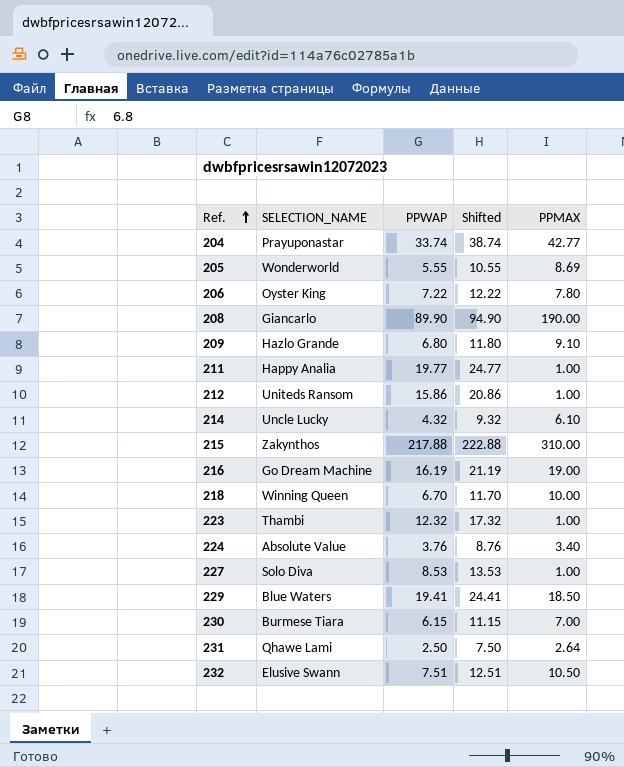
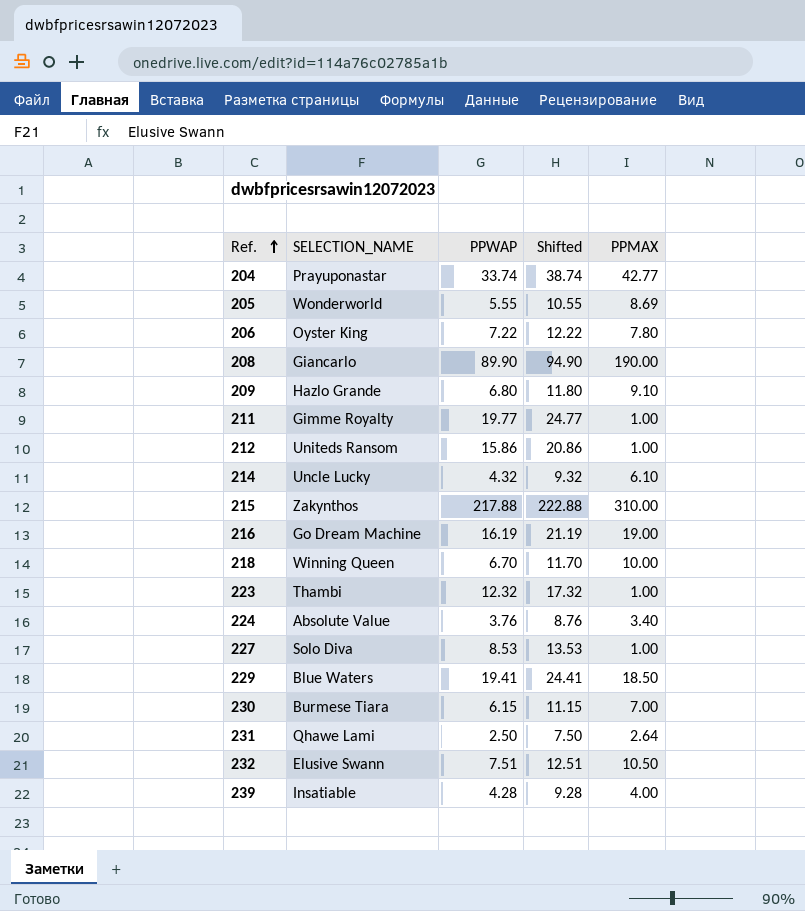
211 | SELECTION_NAME: Happy Analia -> Gimme Royalty
row 239: none -> Insatiable | 4.28 | 9.28 | 4.00

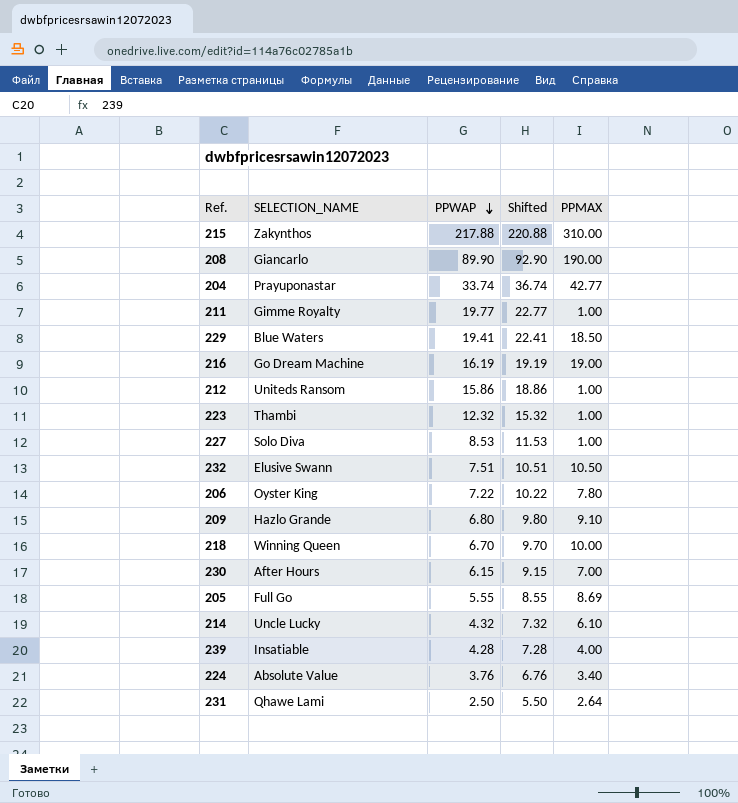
row order: Ref. ascending -> PPWAP descending
column Shifted | formula: [PPWAP] + 5 -> [PPWAP] + 3
230 | SELECTION_NAME: Burmese Tiara -> After Hours
205 | SELECTION_NAME: Wonderworld -> Full Go

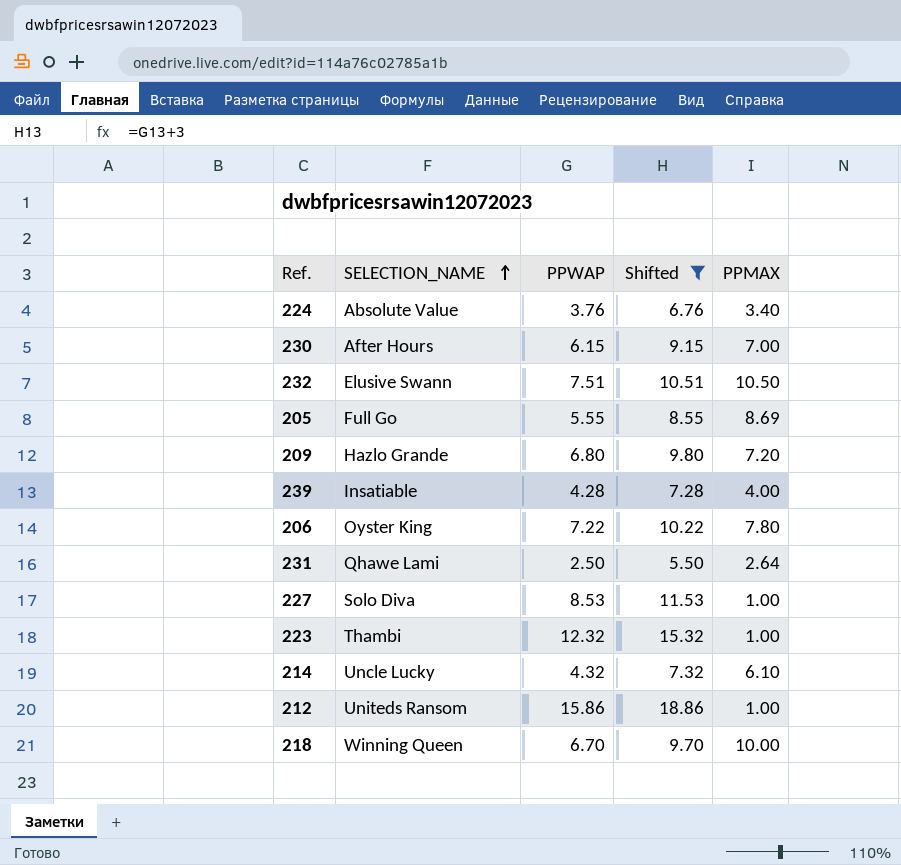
filter: none -> Shifted <= 18.86
row order: PPWAP descending -> SELECTION_NAME ascending
209 | PPMAX: 9.10 -> 7.20

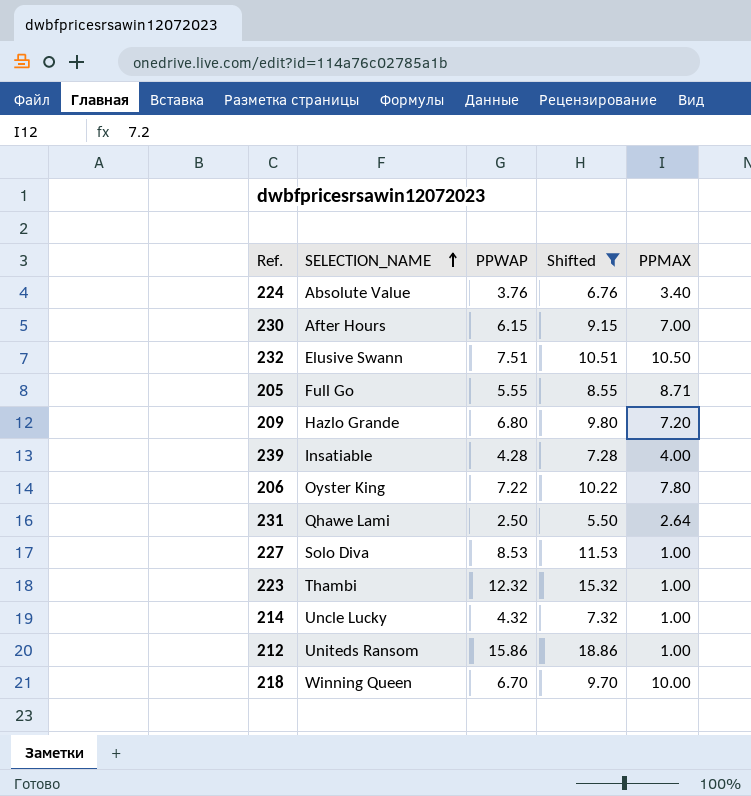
205 | PPMAX: 8.69 -> 8.71
214 | PPMAX: 6.10 -> 1.00

